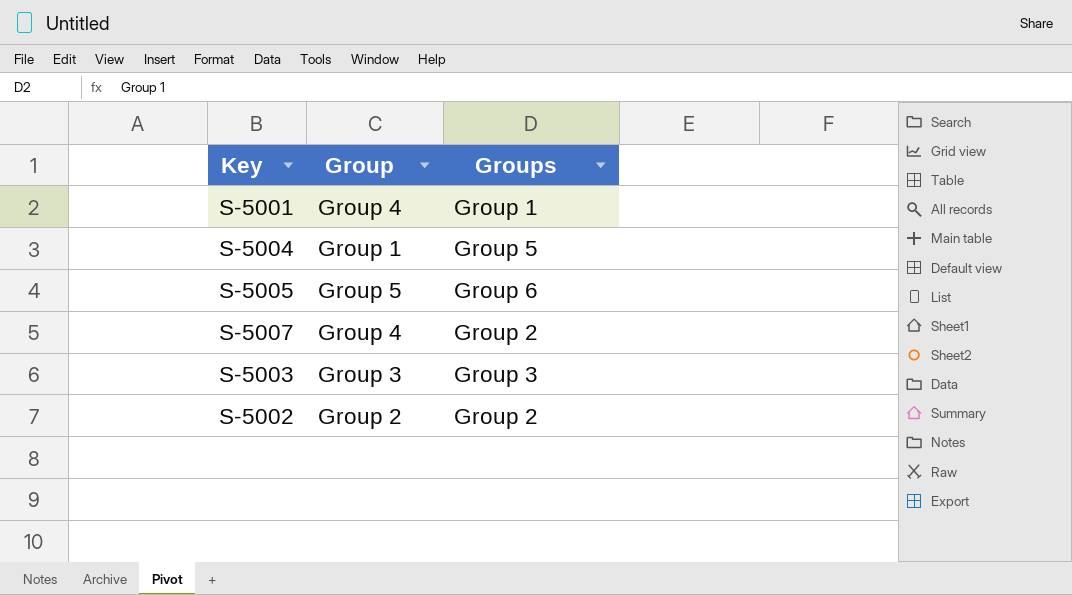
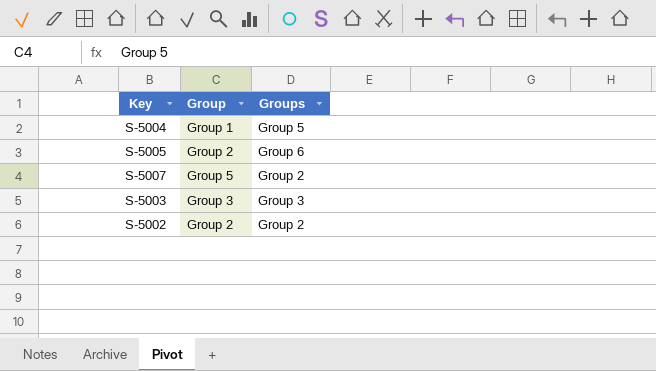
row S-5001: Group 4 | Group 1 -> none
S-5005 | Group: Group 5 -> Group 2
S-5007 | Group: Group 4 -> Group 5

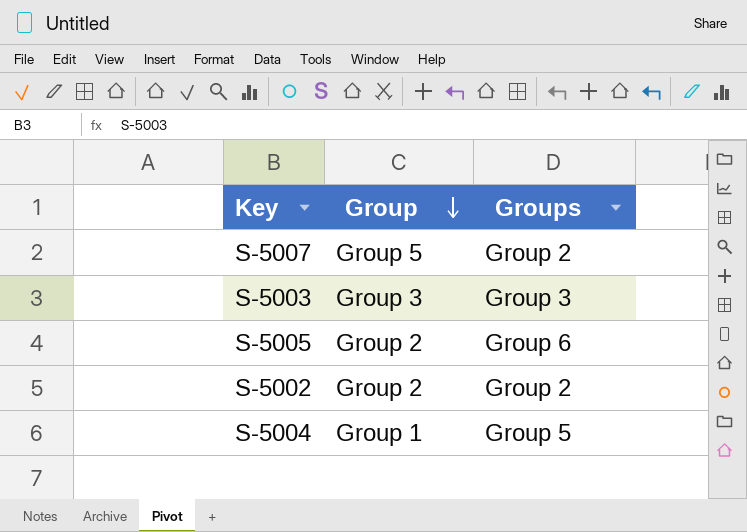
row order: none -> Group descending

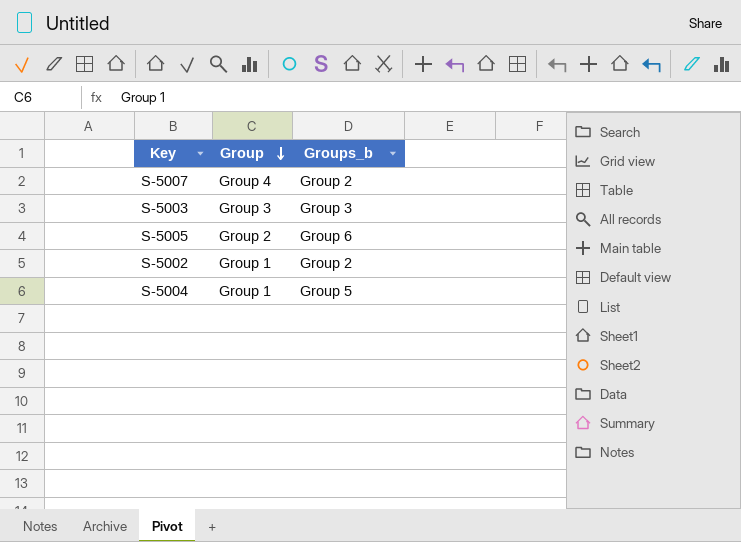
column name: Groups -> Groups_b
S-5007 | Group: Group 5 -> Group 4
S-5002 | Group: Group 2 -> Group 1

